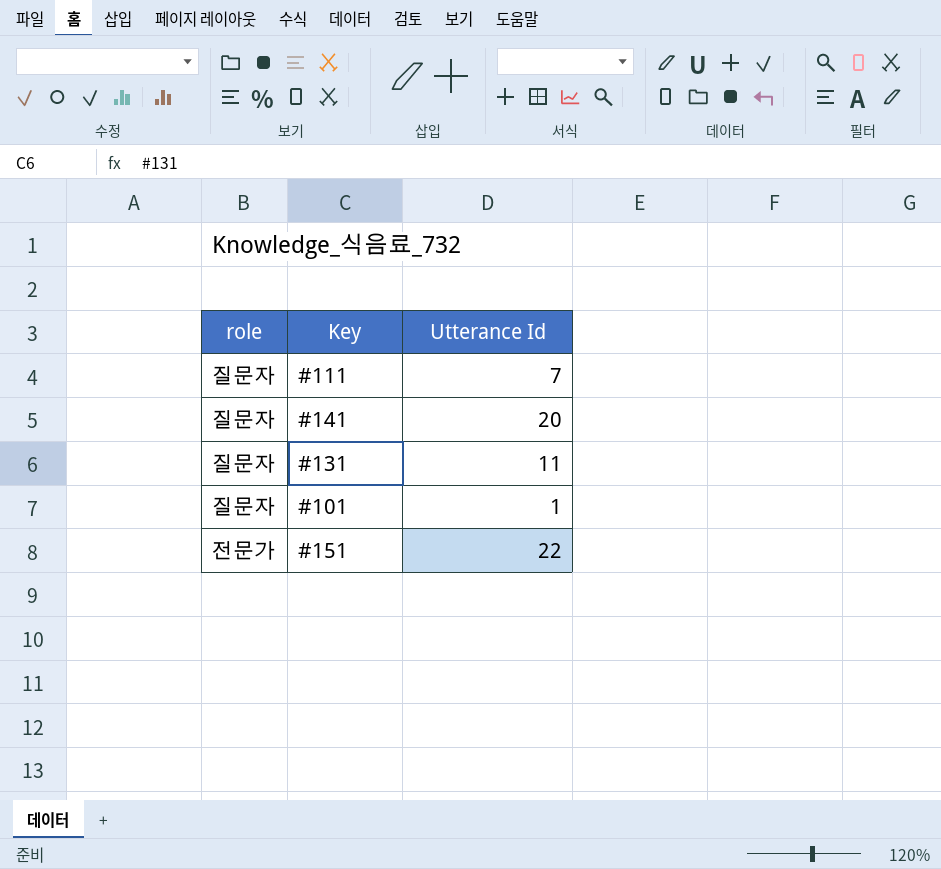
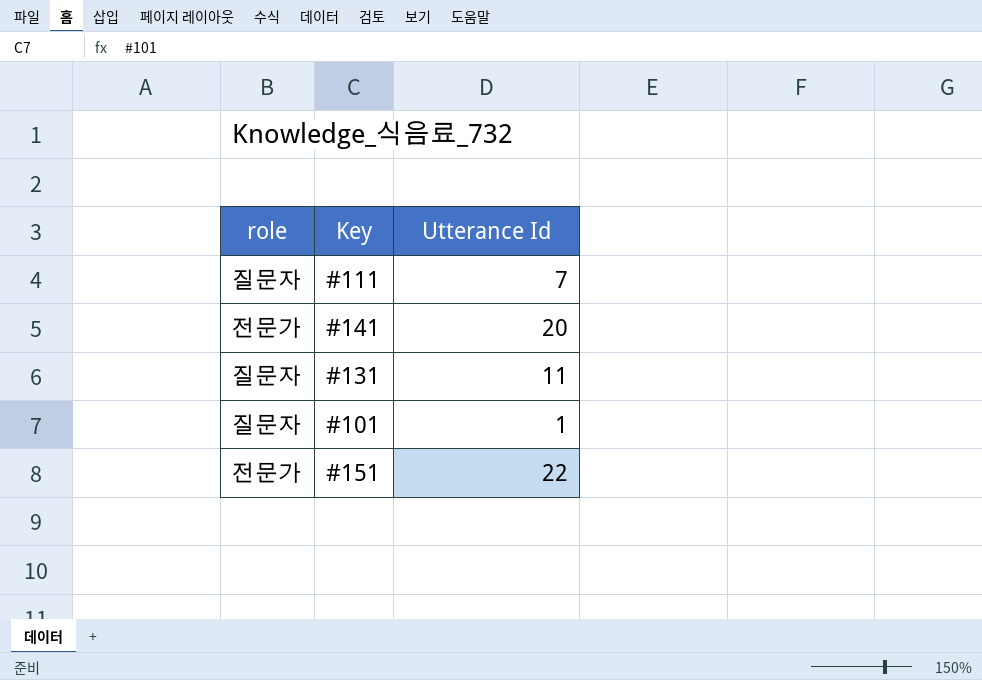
#141 | role: 질문자 -> 전문가

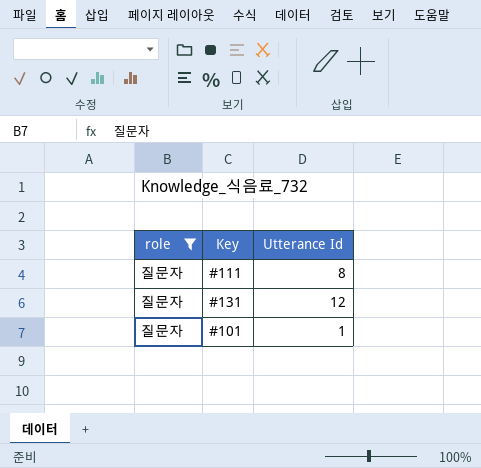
filter: none -> role = 질문자
#111 | Utterance Id: 7 -> 8
#131 | Utterance Id: 11 -> 12

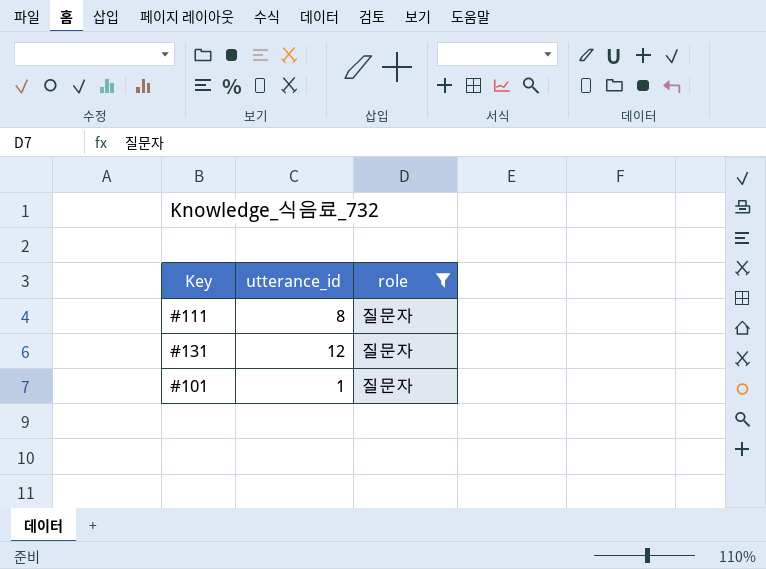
column name: Utterance Id -> utterance_id
column role | position: 1 -> 3

